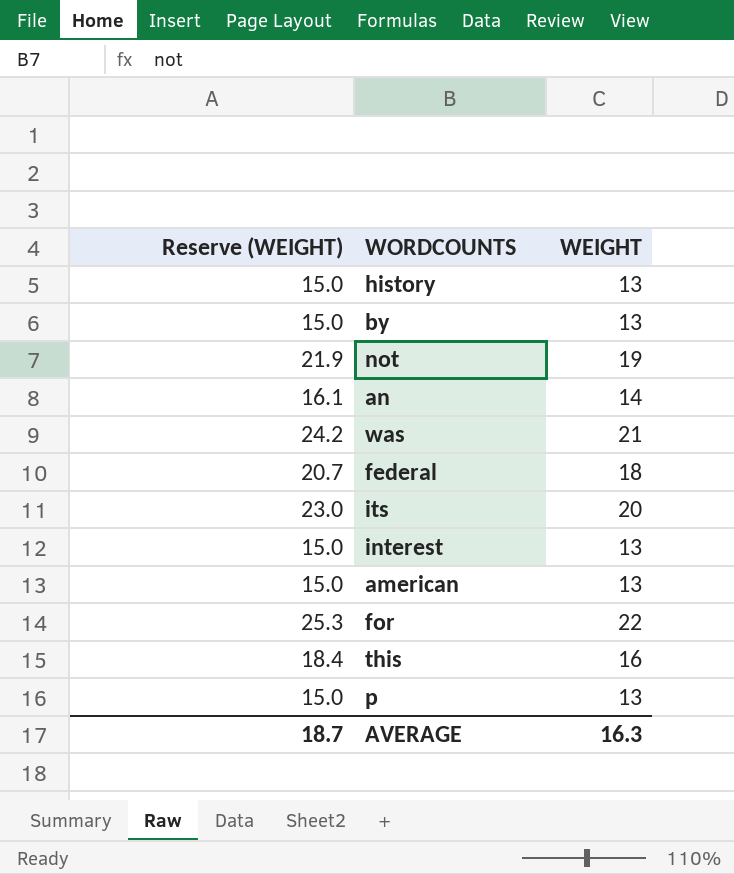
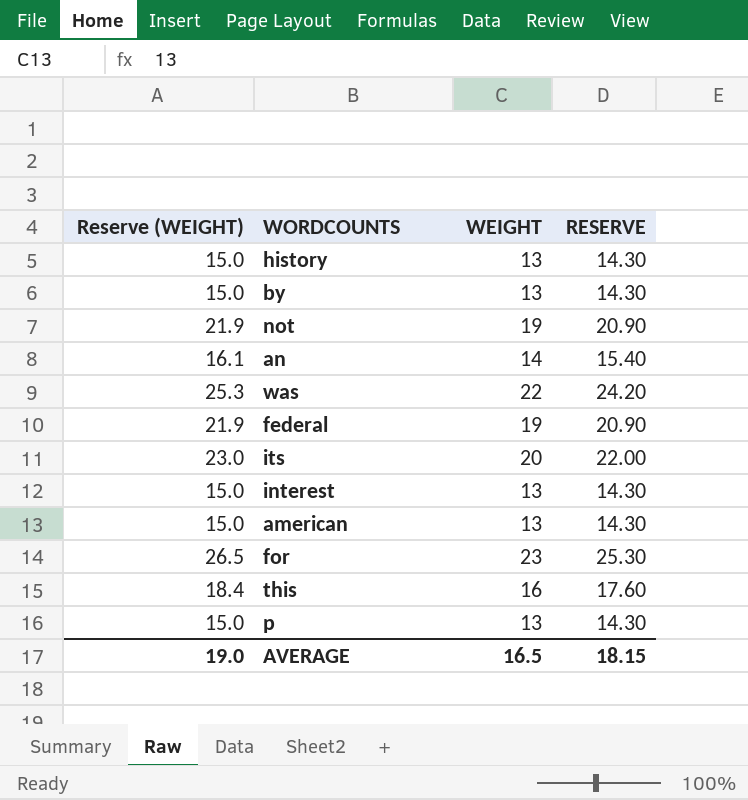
column RESERVE | formula: none -> [WEIGHT] * 1.1
was | Reserve (WEIGHT): 24.2 -> 25.3
was | WEIGHT: 21 -> 22
federal | Reserve (WEIGHT): 20.7 -> 21.9
federal | WEIGHT: 18 -> 19
for | Reserve (WEIGHT): 25.3 -> 26.5
for | WEIGHT: 22 -> 23
AVERAGE | Reserve (WEIGHT): 18.7 -> 19.0
AVERAGE | WEIGHT: 16.3 -> 16.5

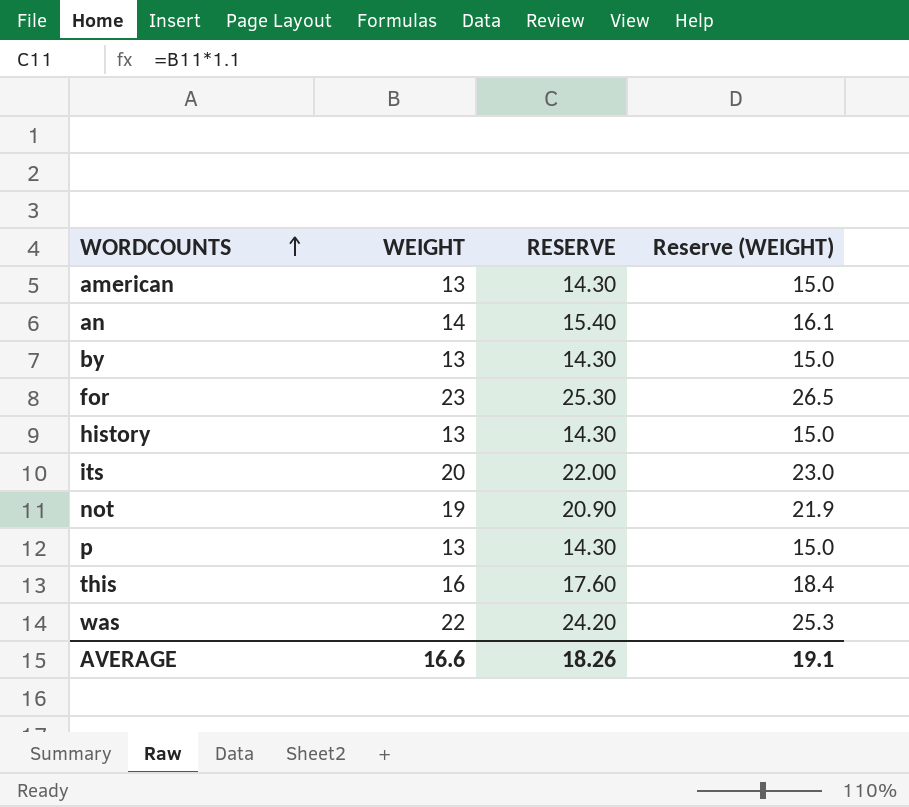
row order: none -> WORDCOUNTS ascending
column Reserve (WEIGHT) | position: 1 -> 4
row federal: 21.9 | 19 | 20.90 -> none
row interest: 15.0 | 13 | 14.30 -> none
AVERAGE | WEIGHT: 16.5 -> 16.6
AVERAGE | RESERVE: 18.15 -> 18.26
AVERAGE | Reserve (WEIGHT): 19.0 -> 19.1

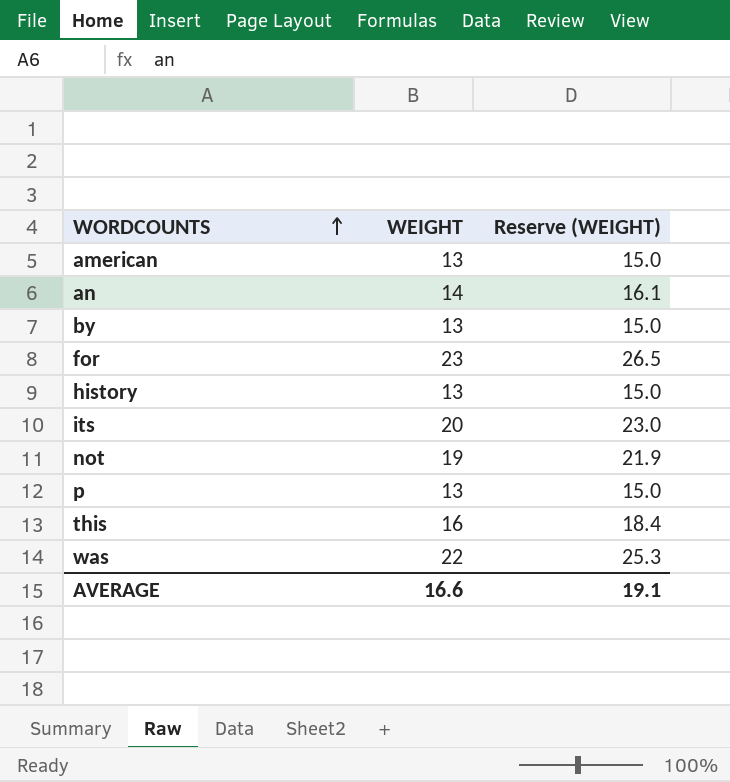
column RESERVE | formula: [WEIGHT] * 1.1 -> none

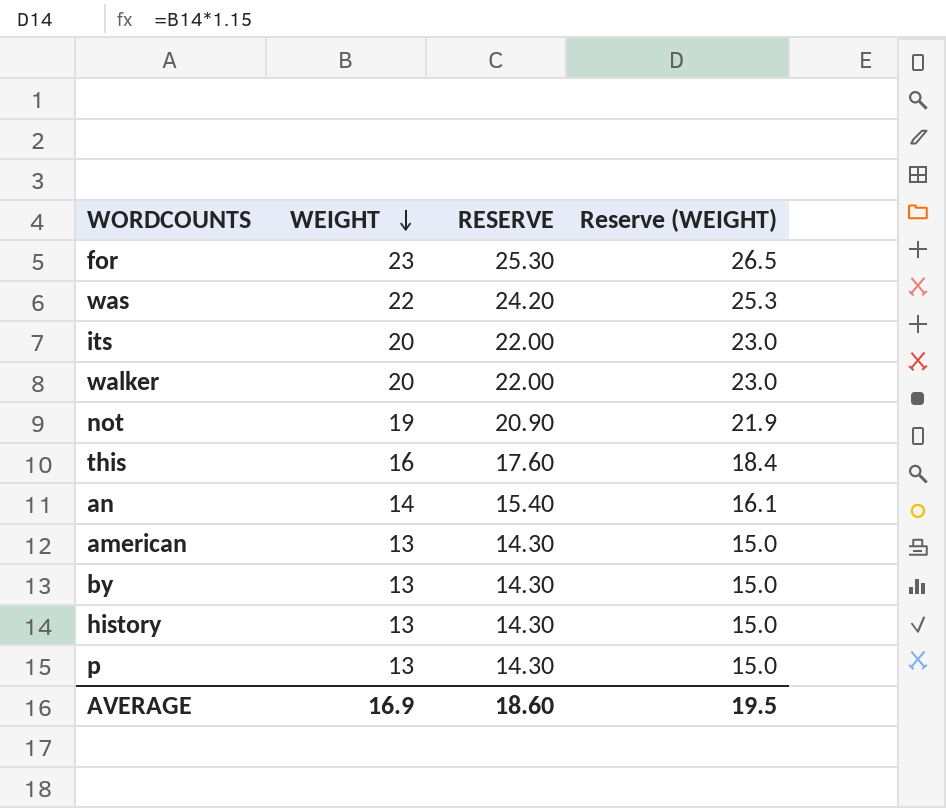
row order: WORDCOUNTS ascending -> WEIGHT descending
column RESERVE | formula: none -> [WEIGHT] * 1.1
row walker: none -> 20 | 22.00 | 23.0
AVERAGE | WEIGHT: 16.6 -> 16.9
AVERAGE | Reserve (WEIGHT): 19.1 -> 19.5

